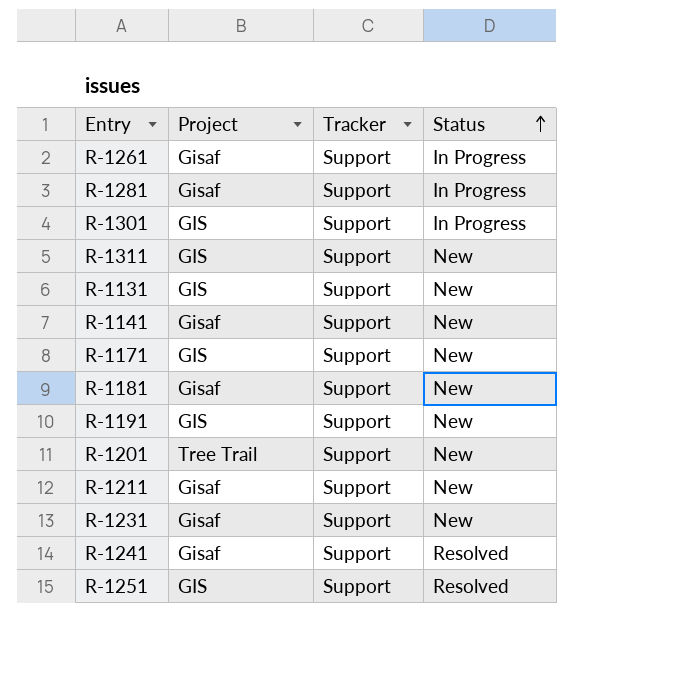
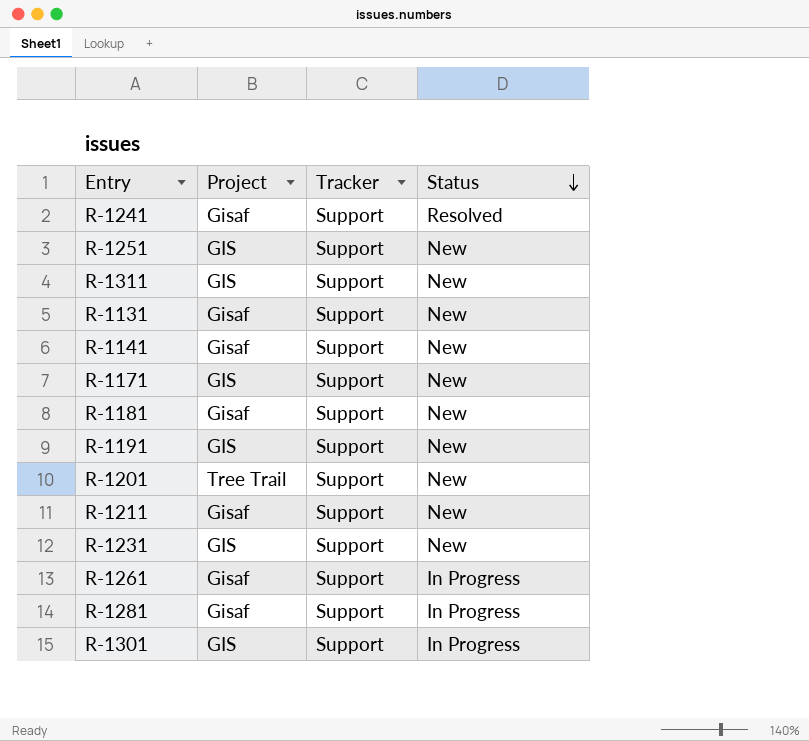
row order: Status ascending -> Status descending
R-1251 | Status: Resolved -> New
R-1131 | Project: GIS -> Gisaf
R-1231 | Project: Gisaf -> GIS

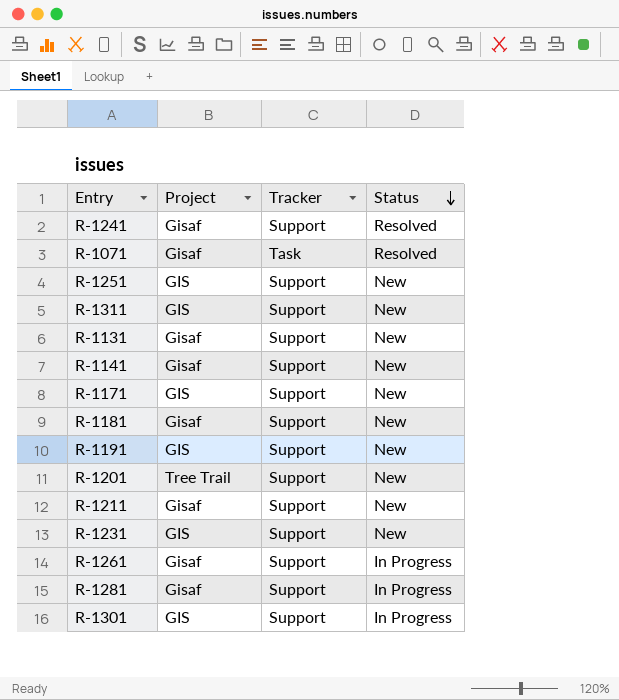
row R-1071: none -> Gisaf | Task | Resolved

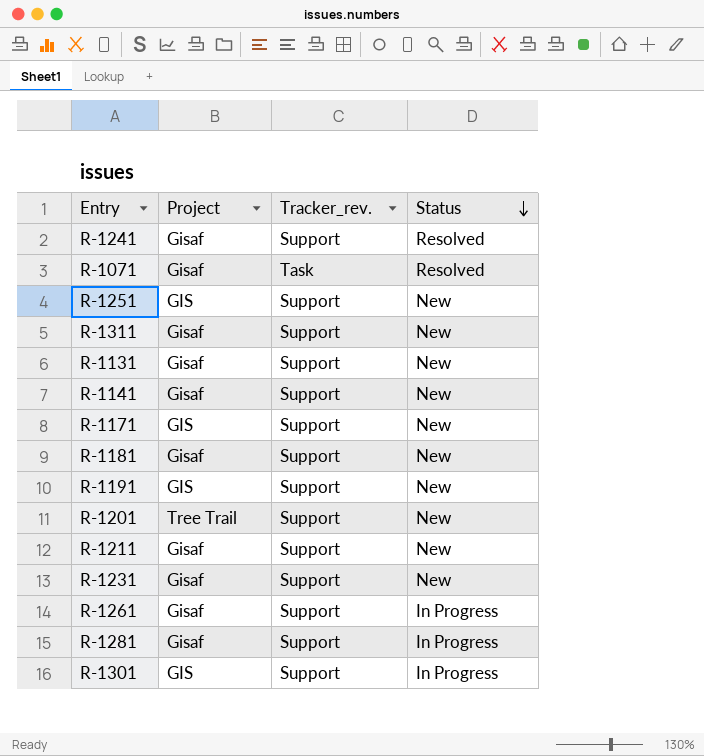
column name: Tracker -> Tracker_rev.
R-1311 | Project: GIS -> Gisaf
R-1231 | Project: GIS -> Gisaf

